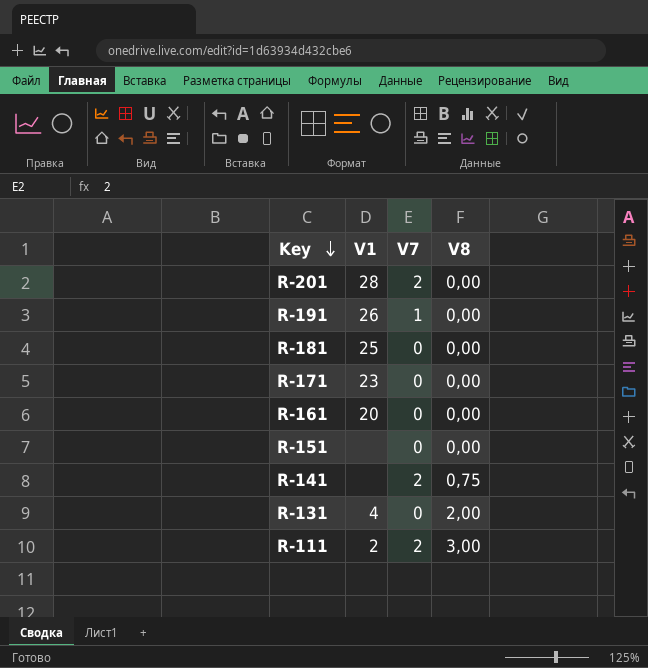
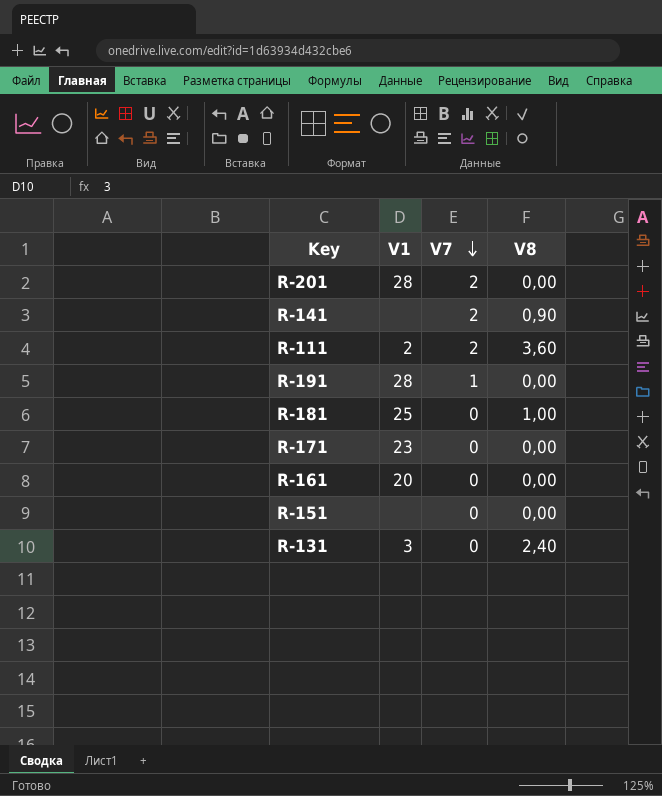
row order: Key descending -> V7 descending
R-141 | V8: 0,75 -> 0,90
R-111 | V8: 3,00 -> 3,60
R-191 | V1: 26 -> 28
R-181 | V8: 0,00 -> 1,00
R-131 | V1: 4 -> 3
R-131 | V8: 2,00 -> 2,40

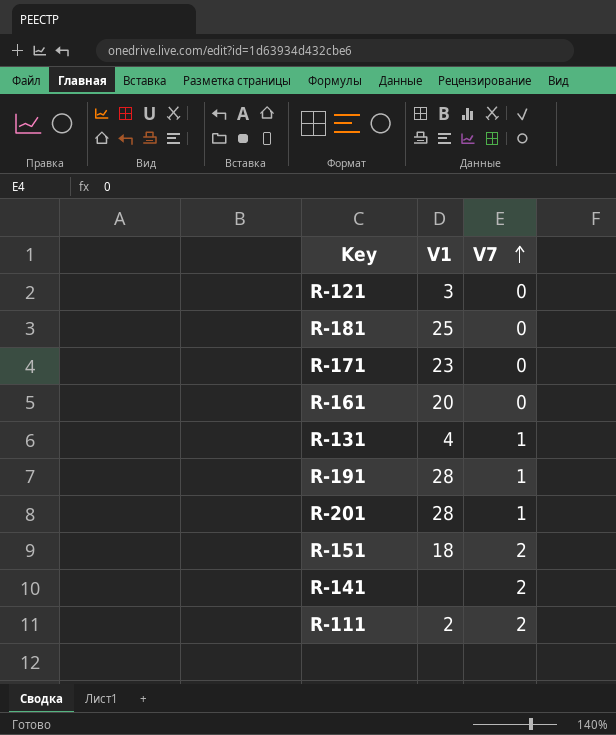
row order: V7 descending -> V7 ascending
column V8 | position: 4 -> none
row R-121: none -> 3 | 0
R-131 | V1: 3 -> 4
R-131 | V7: 0 -> 1
R-201 | V7: 2 -> 1
R-151 | V1: none -> 18
R-151 | V7: 0 -> 2

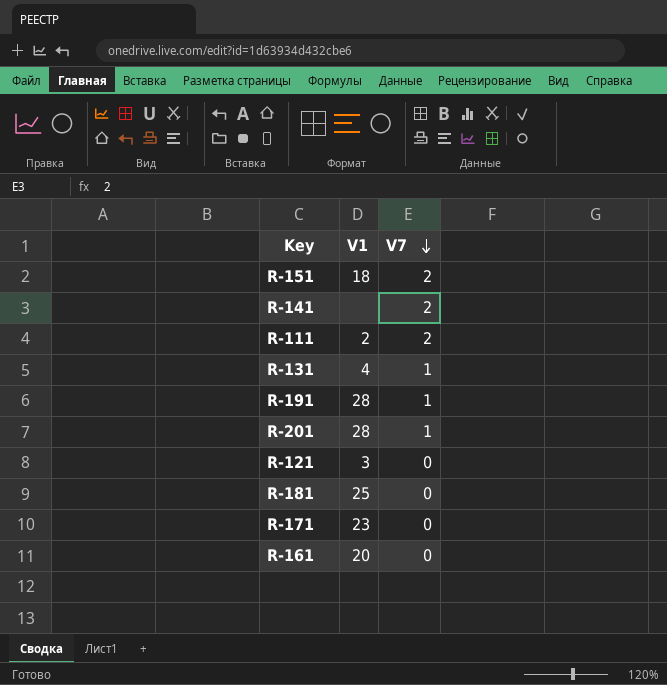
row order: V7 ascending -> V7 descending

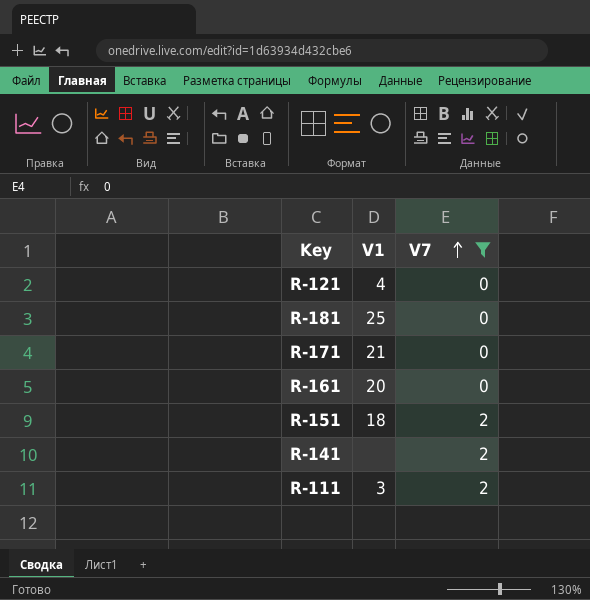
filter: none -> V7 != 1
row order: V7 descending -> V7 ascending
R-121 | V1: 3 -> 4
R-171 | V1: 23 -> 21
R-111 | V1: 2 -> 3

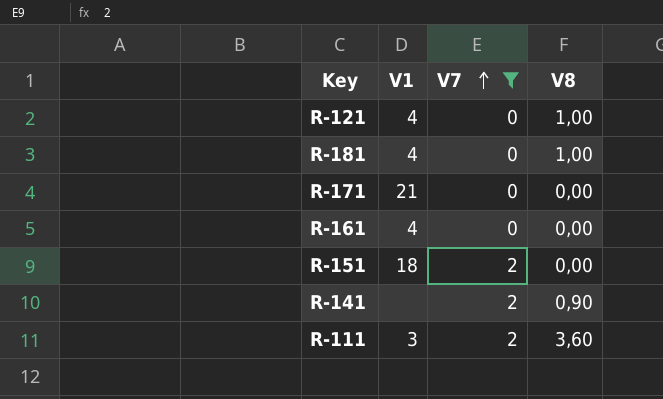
column V8 | position: none -> 4
R-181 | V1: 25 -> 4
R-161 | V1: 20 -> 4

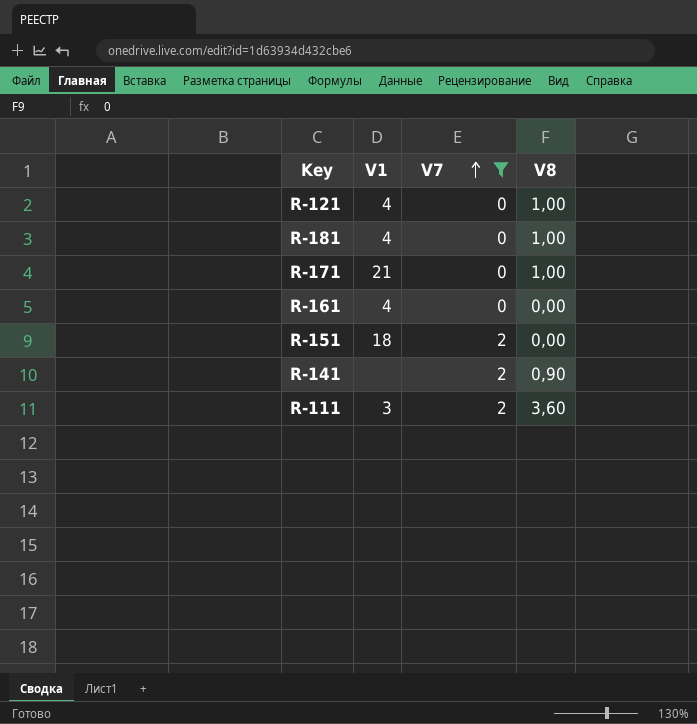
R-171 | V8: 0,00 -> 1,00

